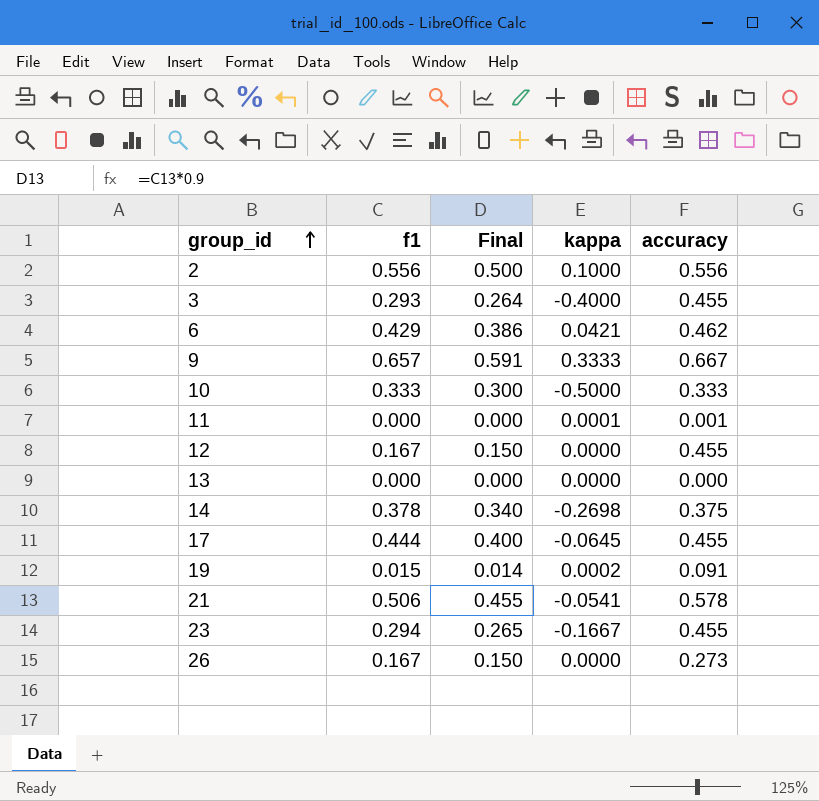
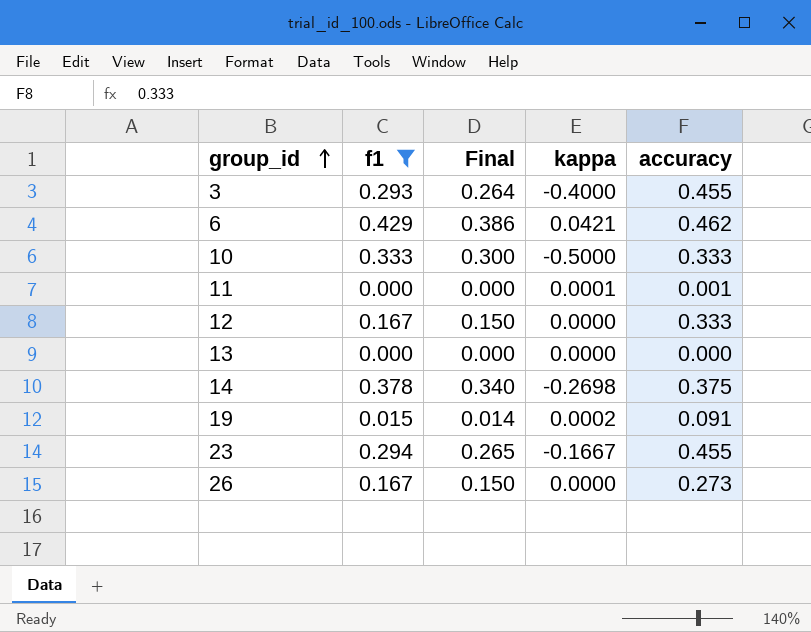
filter: none -> f1 <= 0.429
12 | accuracy: 0.455 -> 0.333

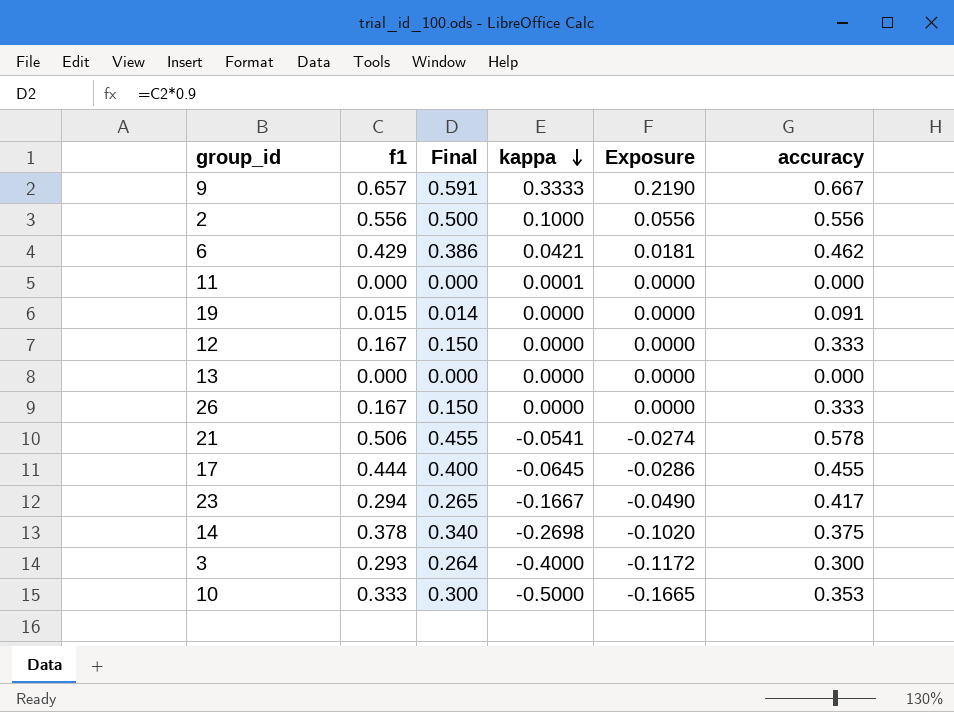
filter: f1 <= 0.429 -> none
row order: group_id ascending -> kappa descending
column Exposure | formula: none -> [f1] * [kappa]
11 | accuracy: 0.001 -> 0.000
19 | kappa: 0.0002 -> 0.0000
26 | accuracy: 0.273 -> 0.333
23 | accuracy: 0.455 -> 0.417
3 | accuracy: 0.455 -> 0.300
10 | accuracy: 0.333 -> 0.353

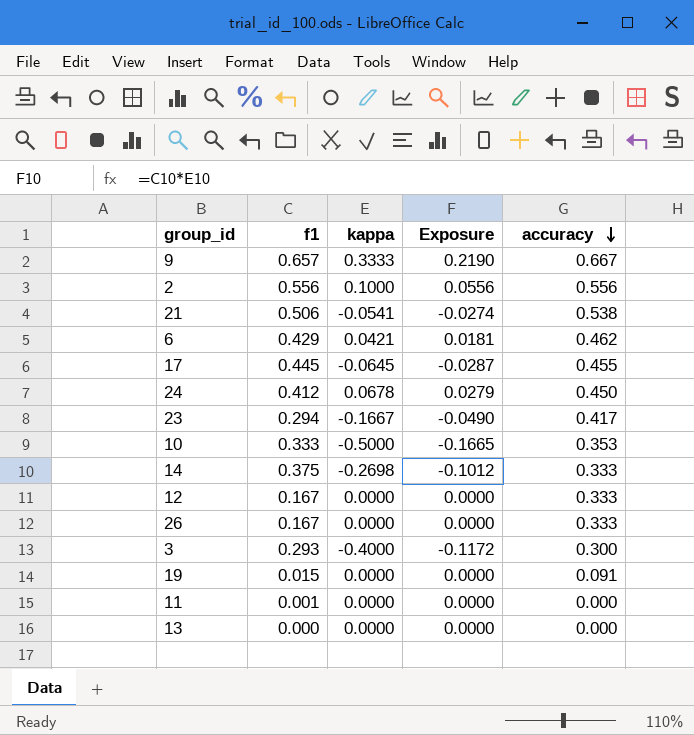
row order: kappa descending -> accuracy descending
column Final | formula: [f1] * 0.9 -> none
21 | accuracy: 0.578 -> 0.538
17 | f1: 0.444 -> 0.445
17 | Exposure: -0.0286 -> -0.0287
row 24: none -> 0.412 | 0.0678 | 0.0279 | 0.450
14 | f1: 0.378 -> 0.375
14 | Exposure: -0.1020 -> -0.1012
14 | accuracy: 0.375 -> 0.333
11 | f1: 0.000 -> 0.001
11 | kappa: 0.0001 -> 0.0000

